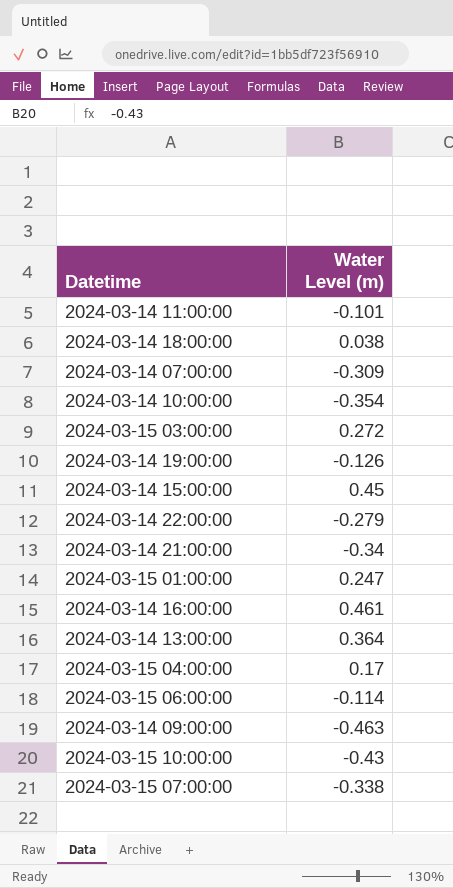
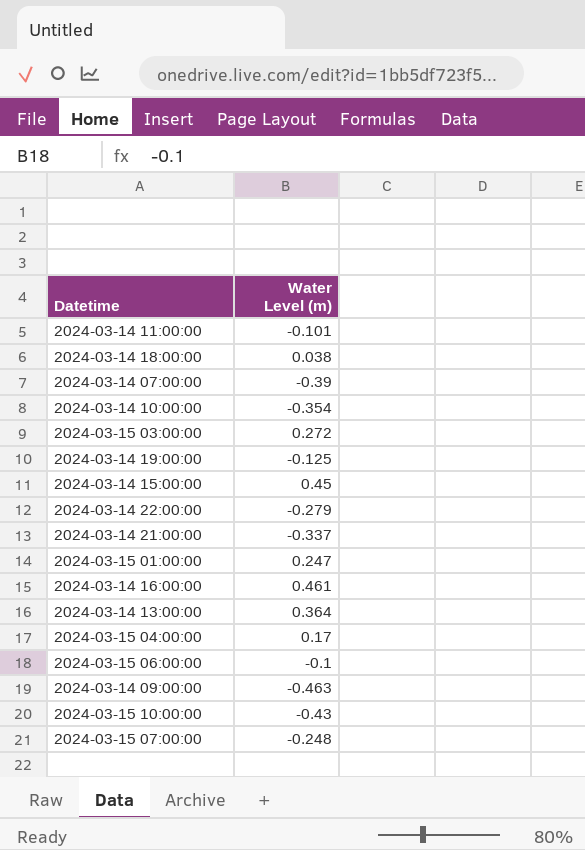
2024-03-14 07:00:00 | Water Level (m): -0.309 -> -0.39
2024-03-14 19:00:00 | Water Level (m): -0.126 -> -0.125
2024-03-14 21:00:00 | Water Level (m): -0.34 -> -0.337
2024-03-15 06:00:00 | Water Level (m): -0.114 -> -0.1
2024-03-15 07:00:00 | Water Level (m): -0.338 -> -0.248

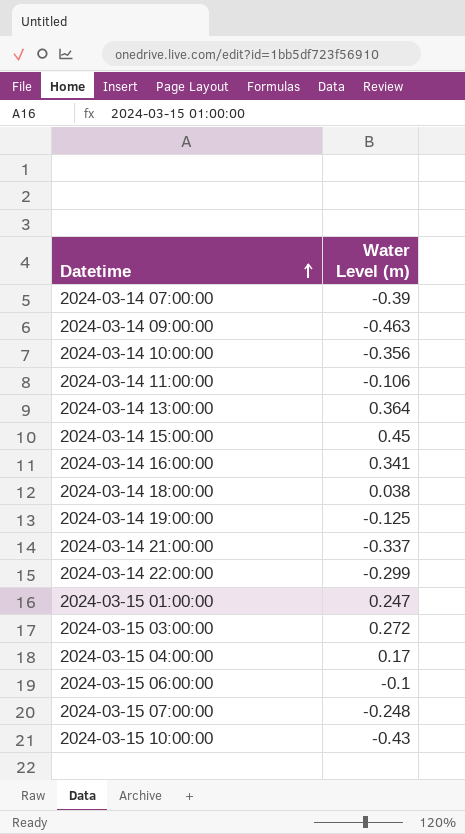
row order: none -> Datetime ascending
2024-03-14 10:00:00 | Water Level (m): -0.354 -> -0.356
2024-03-14 11:00:00 | Water Level (m): -0.101 -> -0.106
2024-03-14 16:00:00 | Water Level (m): 0.461 -> 0.341
2024-03-14 22:00:00 | Water Level (m): -0.279 -> -0.299

